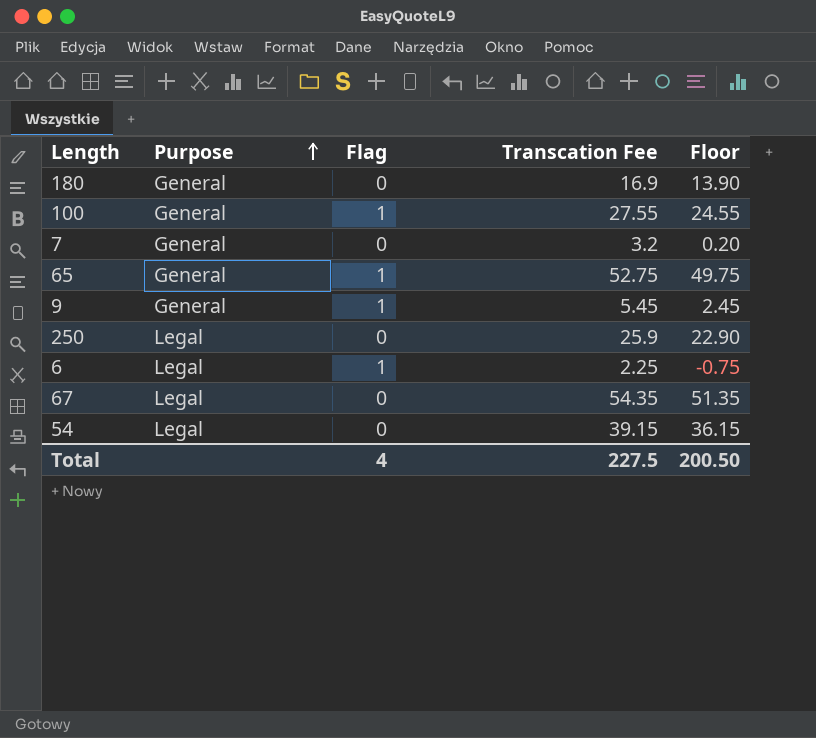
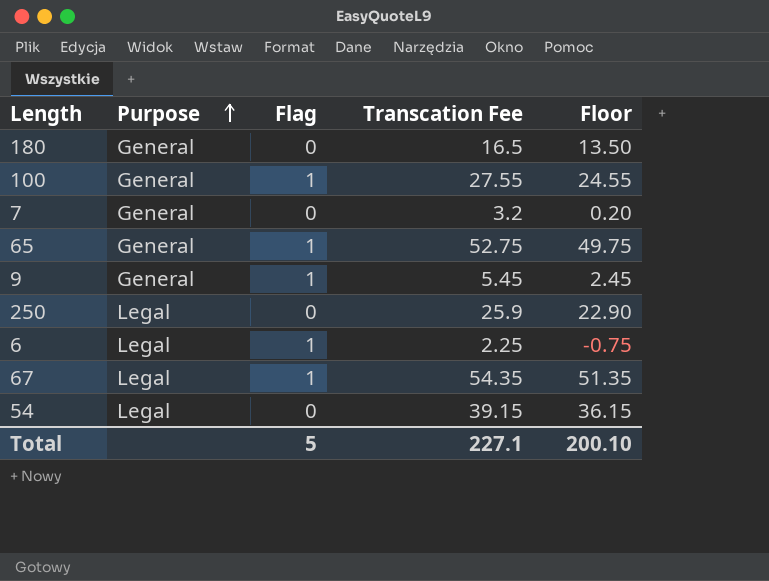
180 | Transcation Fee: 16.9 -> 16.5
180 | Floor: 13.90 -> 13.50
67 | Flag: 0 -> 1
Total | Flag: 4 -> 5
Total | Transcation Fee: 227.5 -> 227.1
Total | Floor: 200.50 -> 200.10

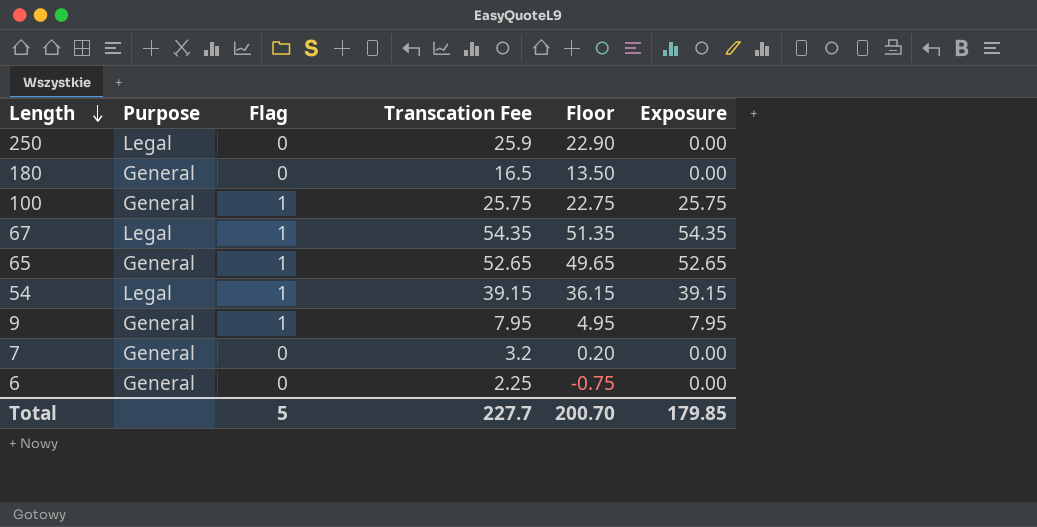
row order: Purpose ascending -> Length descending
column Exposure | formula: none -> [Flag] * [Transcation Fee]
100 | Transcation Fee: 27.55 -> 25.75
100 | Floor: 24.55 -> 22.75
65 | Transcation Fee: 52.75 -> 52.65
65 | Floor: 49.75 -> 49.65
54 | Flag: 0 -> 1
9 | Transcation Fee: 5.45 -> 7.95
9 | Floor: 2.45 -> 4.95
6 | Purpose: Legal -> General
6 | Flag: 1 -> 0
Total | Transcation Fee: 227.1 -> 227.7
Total | Floor: 200.10 -> 200.70

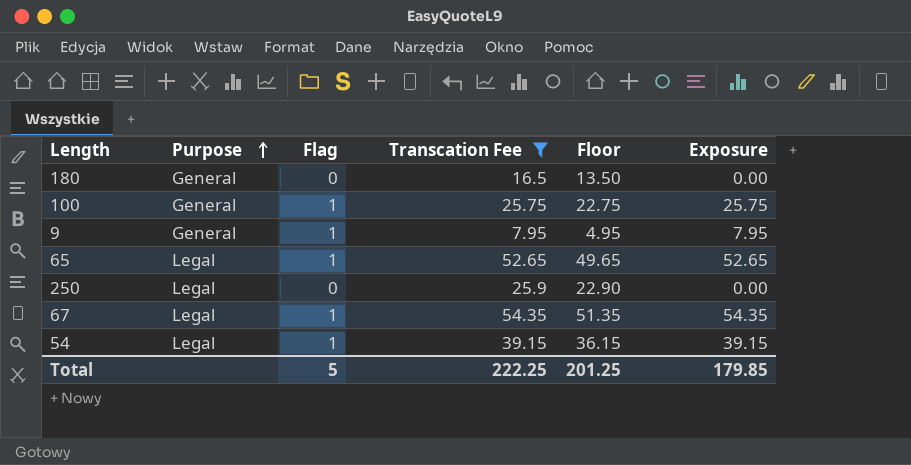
filter: none -> Transcation Fee >= 7.95
row order: Length descending -> Purpose ascending
65 | Purpose: General -> Legal
Total | Transcation Fee: 227.7 -> 222.25
Total | Floor: 200.70 -> 201.25

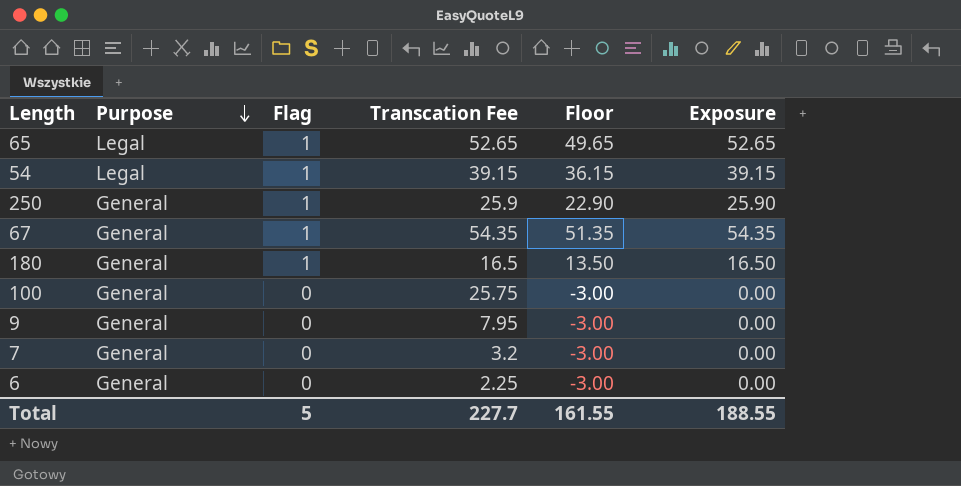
filter: Transcation Fee >= 7.95 -> none
row order: Purpose ascending -> Purpose descending
column Floor | formula: [Transcation Fee] - 3 -> [Exposure] - 3
250 | Purpose: Legal -> General
250 | Flag: 0 -> 1
250 | Exposure: 0.00 -> 25.90
67 | Purpose: Legal -> General
180 | Flag: 0 -> 1
180 | Exposure: 0.00 -> 16.50
100 | Flag: 1 -> 0
100 | Exposure: 25.75 -> 0.00
9 | Flag: 1 -> 0
9 | Exposure: 7.95 -> 0.00
Total | Transcation Fee: 222.25 -> 227.7
Total | Floor: 201.25 -> 161.55
Total | Exposure: 179.85 -> 188.55

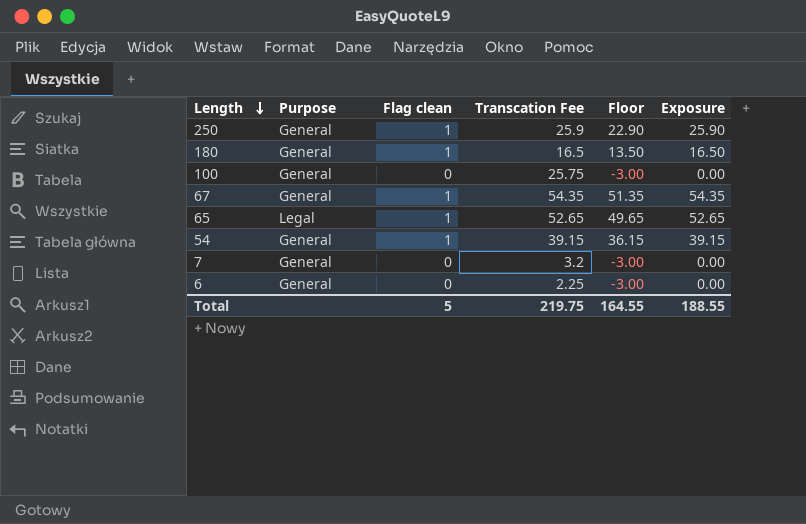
row order: Purpose descending -> Length descending
column name: Flag -> Flag clean
row 9: General | 0 | 7.95 | -3.00 | 0.00 -> none
54 | Purpose: Legal -> General
Total | Transcation Fee: 227.7 -> 219.75
Total | Floor: 161.55 -> 164.55

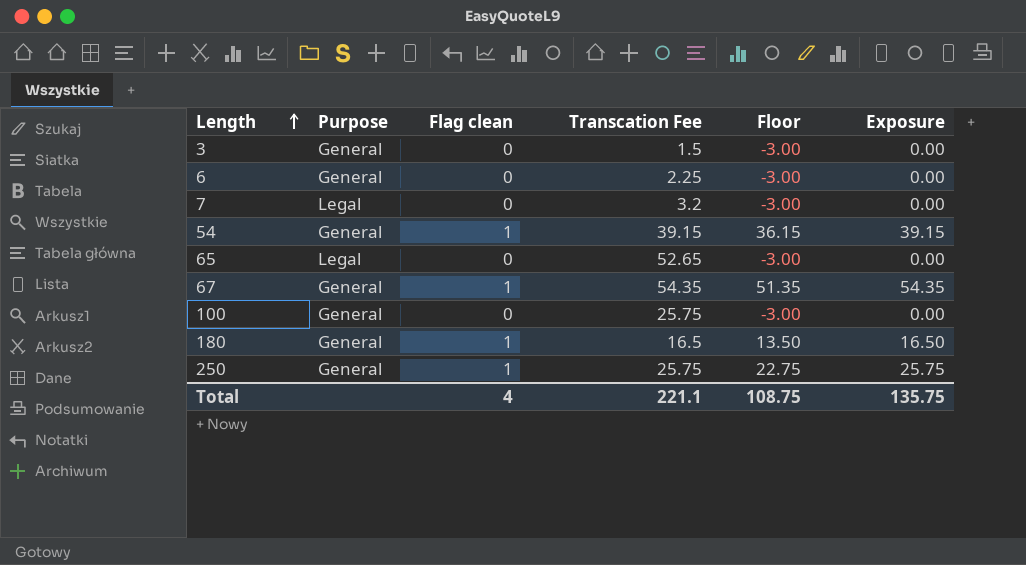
row order: Length descending -> Length ascending
row 3: none -> General | 0 | 1.5 | -3.00 | 0.00
7 | Purpose: General -> Legal
65 | Flag clean: 1 -> 0
65 | Floor: 49.65 -> -3.00
65 | Exposure: 52.65 -> 0.00
250 | Transcation Fee: 25.9 -> 25.75
250 | Floor: 22.90 -> 22.75
250 | Exposure: 25.90 -> 25.75
Total | Flag clean: 5 -> 4
Total | Transcation Fee: 219.75 -> 221.1
Total | Floor: 164.55 -> 108.75
Total | Exposure: 188.55 -> 135.75

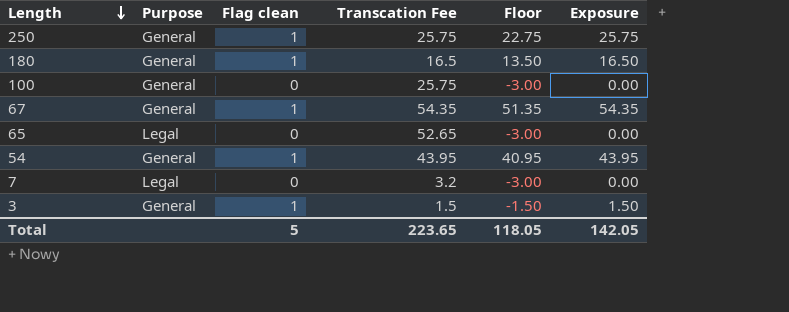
row order: Length ascending -> Length descending
row 6: General | 0 | 2.25 | -3.00 | 0.00 -> none
54 | Transcation Fee: 39.15 -> 43.95
54 | Floor: 36.15 -> 40.95
54 | Exposure: 39.15 -> 43.95
3 | Flag clean: 0 -> 1
3 | Floor: -3.00 -> -1.50
3 | Exposure: 0.00 -> 1.50
Total | Flag clean: 4 -> 5
Total | Transcation Fee: 221.1 -> 223.65
Total | Floor: 108.75 -> 118.05
Total | Exposure: 135.75 -> 142.05

